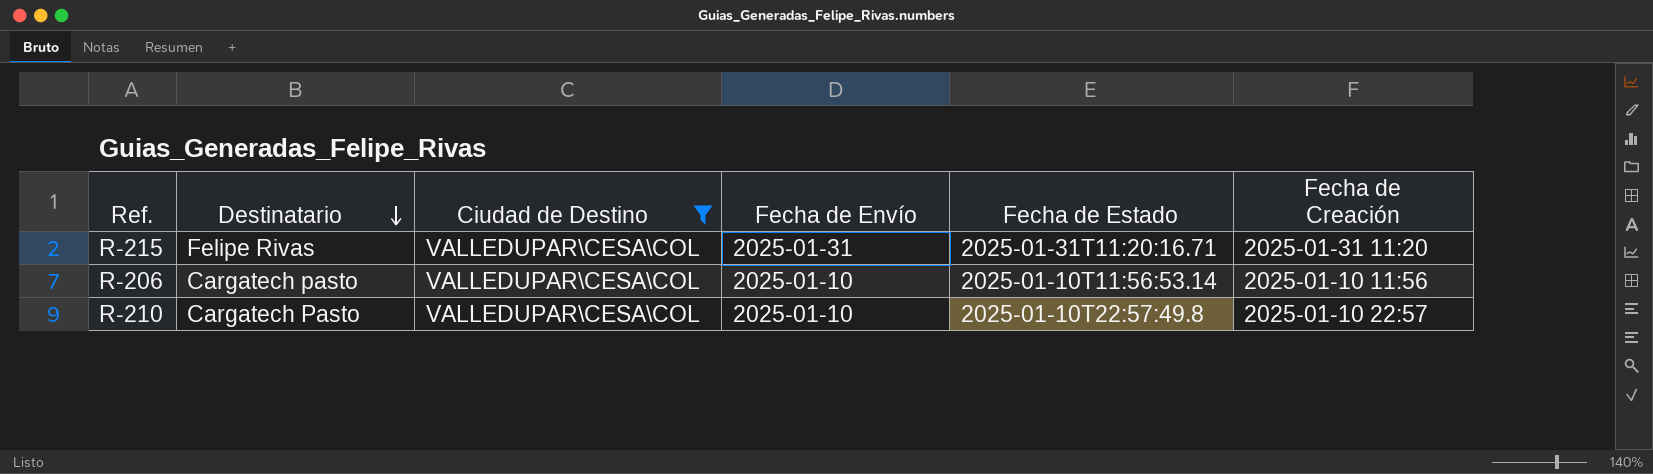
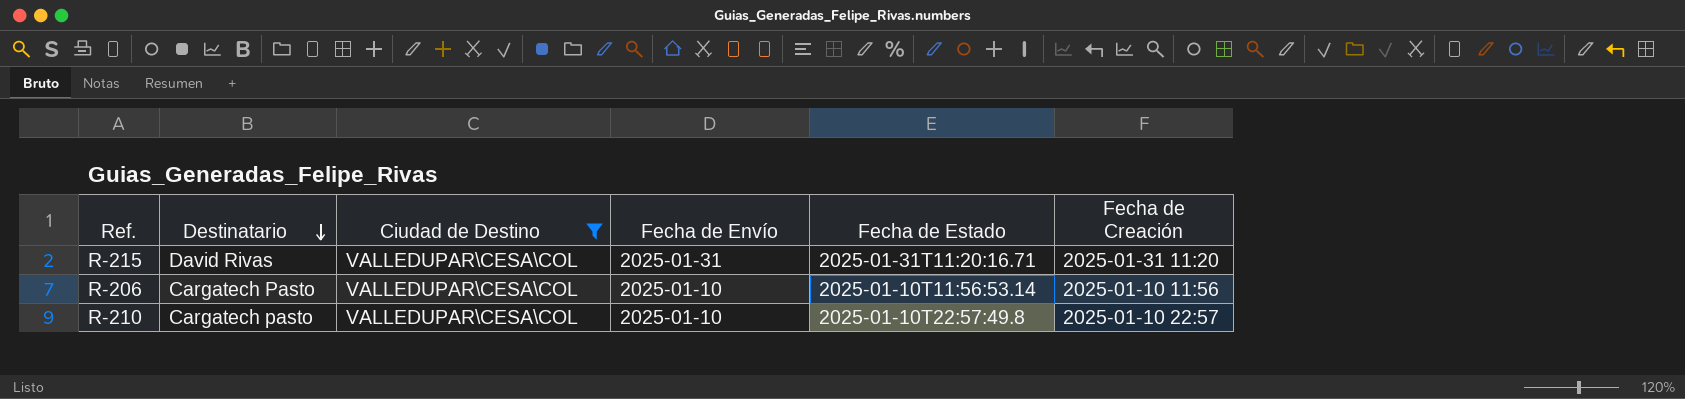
R-215 | Destinatario: Felipe Rivas -> David Rivas
R-206 | Destinatario: Cargatech pasto -> Cargatech Pasto
R-210 | Destinatario: Cargatech Pasto -> Cargatech pasto

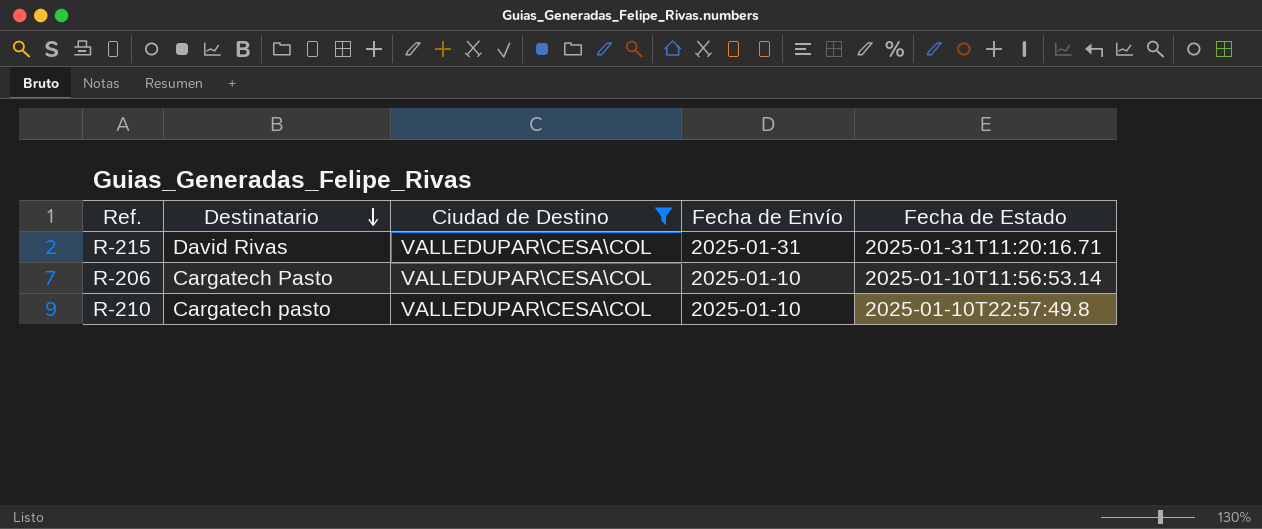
column Fecha de Creación | position: 6 -> none

